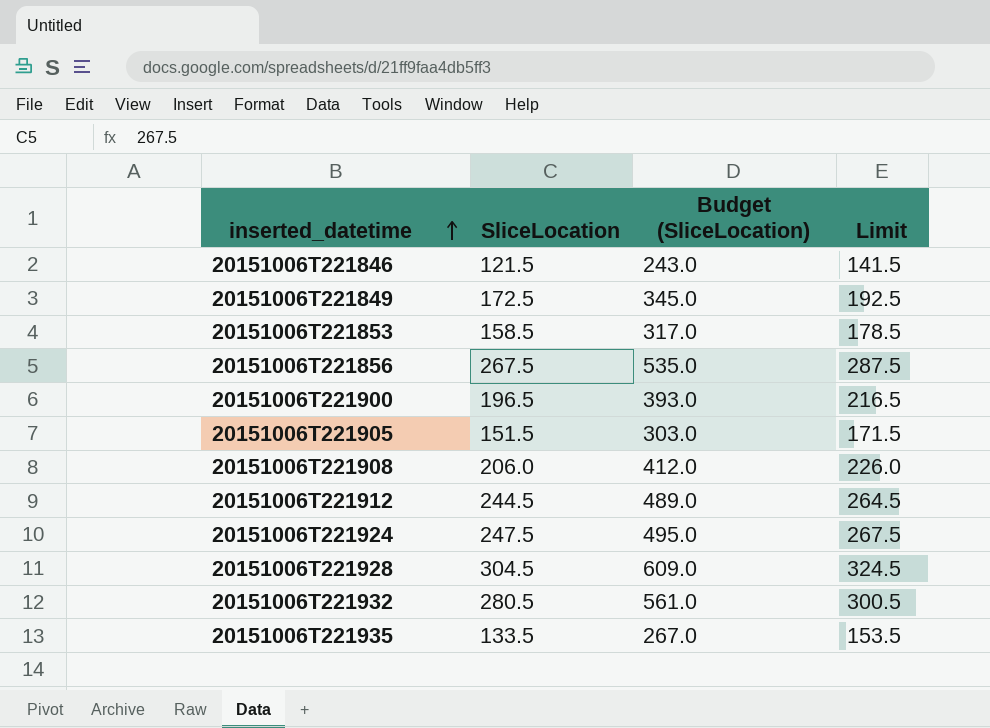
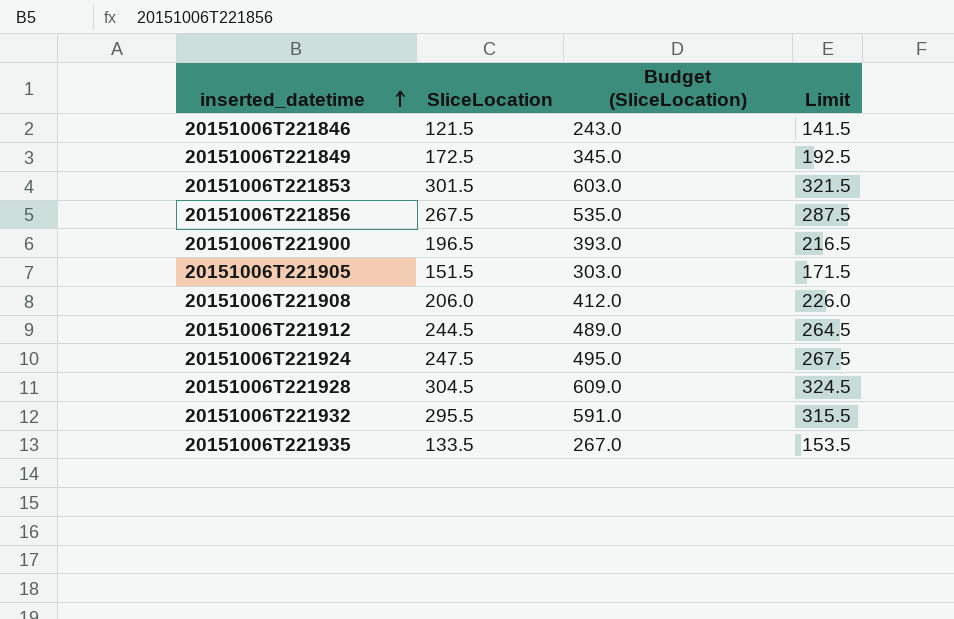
20151006T221853 | SliceLocation: 158.5 -> 301.5
20151006T221853 | Budget (SliceLocation): 317.0 -> 603.0
20151006T221853 | Limit: 178.5 -> 321.5
20151006T221932 | SliceLocation: 280.5 -> 295.5
20151006T221932 | Budget (SliceLocation): 561.0 -> 591.0
20151006T221932 | Limit: 300.5 -> 315.5

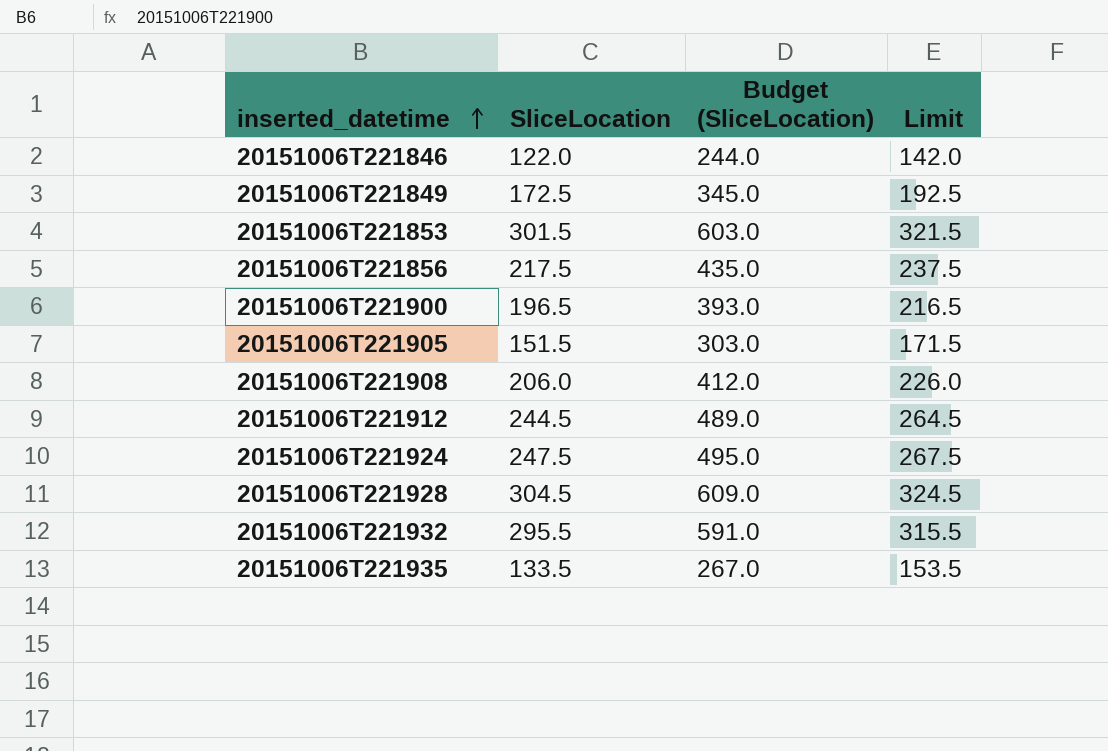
20151006T221846 | SliceLocation: 121.5 -> 122.0
20151006T221846 | Budget (SliceLocation): 243.0 -> 244.0
20151006T221846 | Limit: 141.5 -> 142.0
20151006T221856 | SliceLocation: 267.5 -> 217.5
20151006T221856 | Budget (SliceLocation): 535.0 -> 435.0
20151006T221856 | Limit: 287.5 -> 237.5

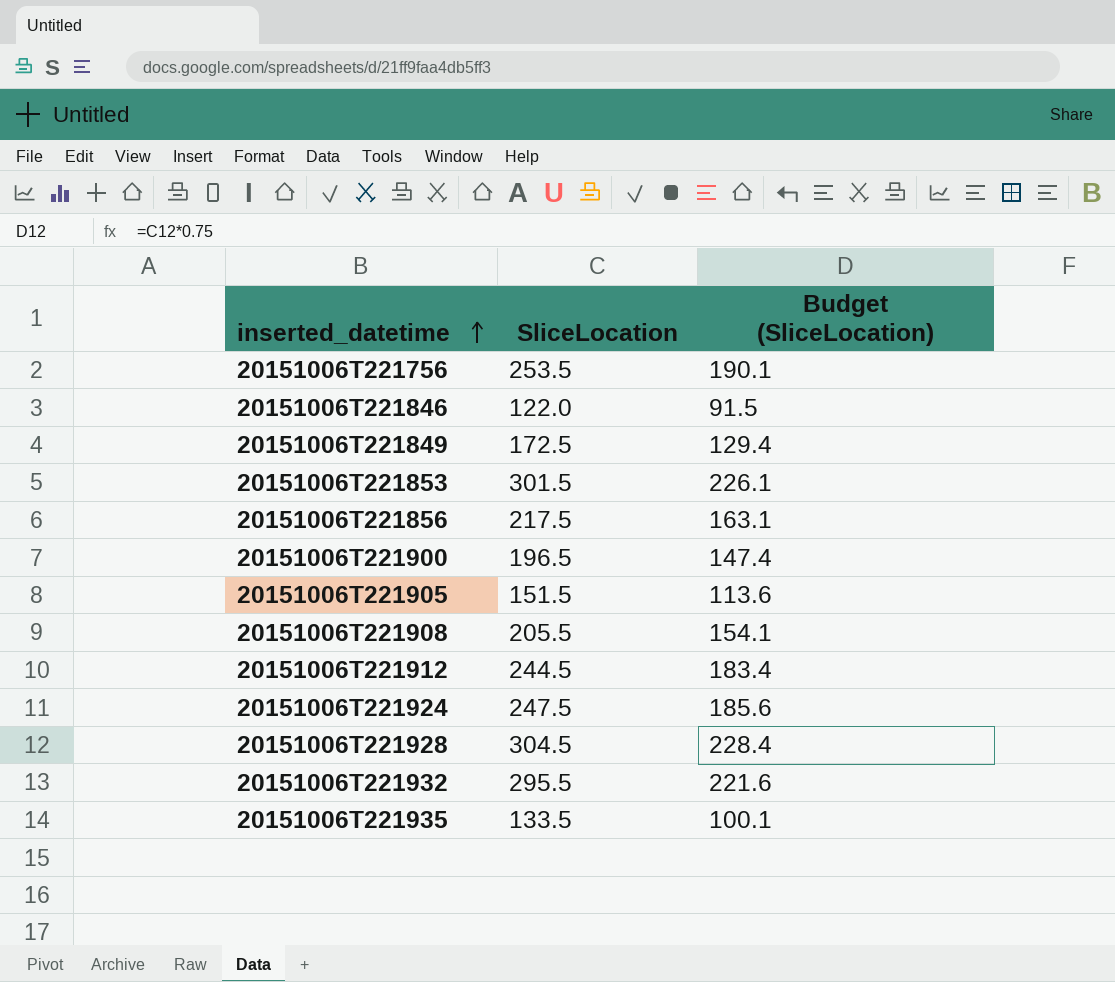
column Limit | formula: [SliceLocation] + 20 -> none
column Budget (SliceLocation) | formula: [SliceLocation] * 2 -> [SliceLocation] * 0.75
row 20151006T221756: none -> 253.5 | 190.1
20151006T221908 | SliceLocation: 206.0 -> 205.5

